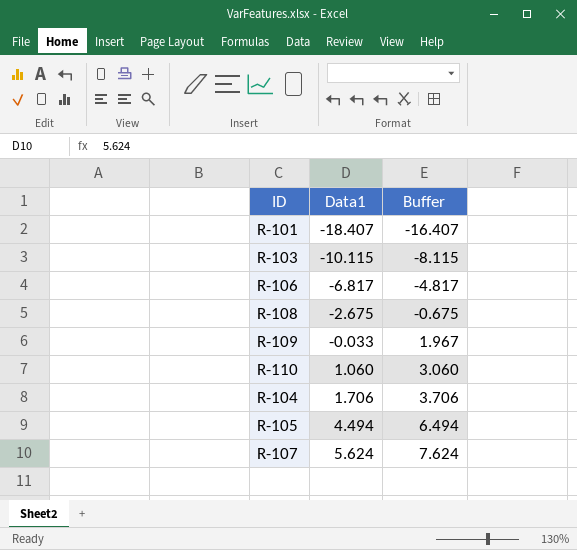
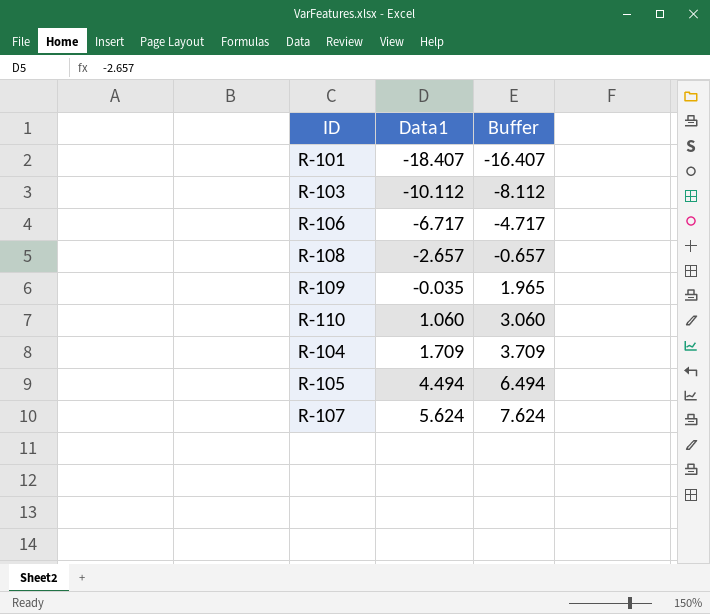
R-103 | Data1: -10.115 -> -10.112
R-103 | Buffer: -8.115 -> -8.112
R-106 | Data1: -6.817 -> -6.717
R-106 | Buffer: -4.817 -> -4.717
R-108 | Data1: -2.675 -> -2.657
R-108 | Buffer: -0.675 -> -0.657
R-109 | Data1: -0.033 -> -0.035
R-109 | Buffer: 1.967 -> 1.965
R-104 | Data1: 1.706 -> 1.709
R-104 | Buffer: 3.706 -> 3.709

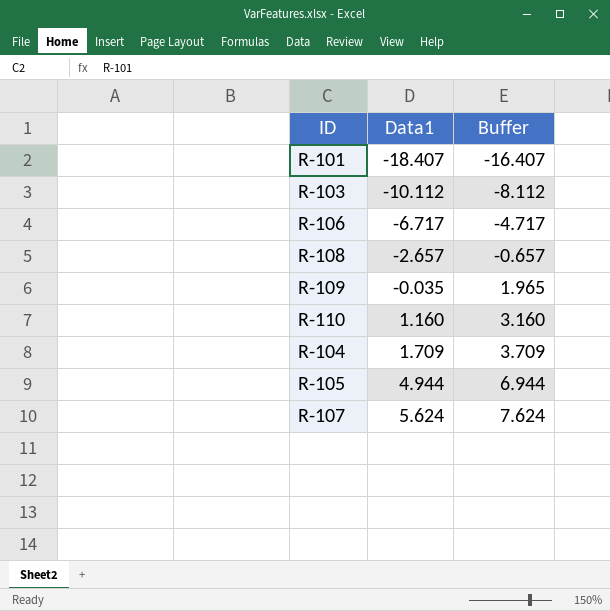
R-110 | Data1: 1.060 -> 1.160
R-110 | Buffer: 3.060 -> 3.160
R-105 | Data1: 4.494 -> 4.944
R-105 | Buffer: 6.494 -> 6.944

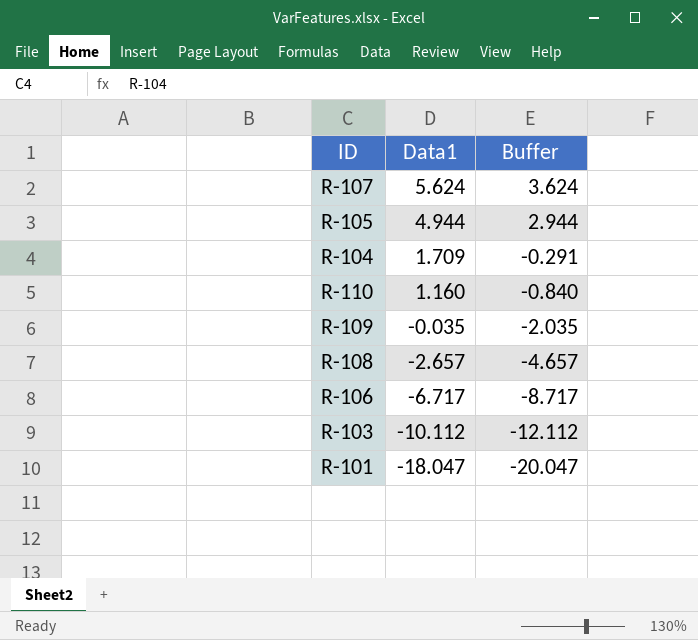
row order: Data1 ascending -> Data1 descending
column Buffer | formula: [Data1] + 2 -> [Data1] - 2
R-101 | Data1: -18.407 -> -18.047

